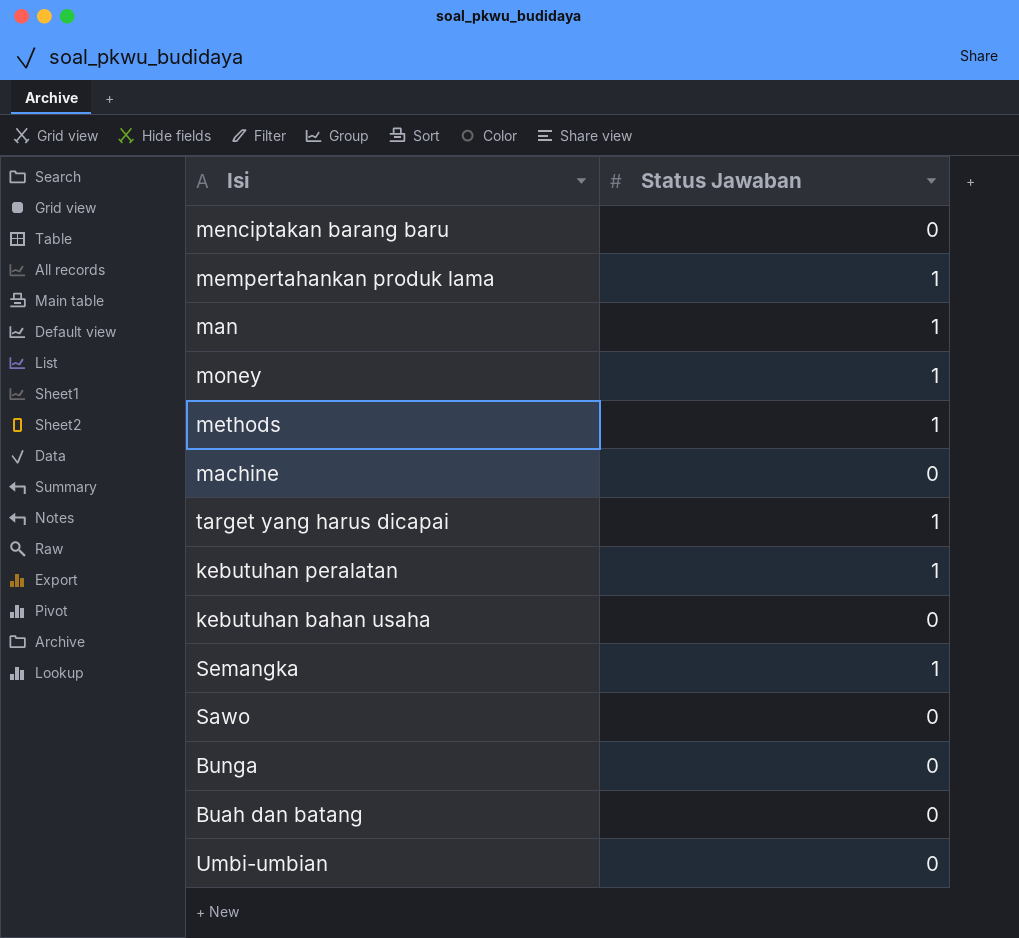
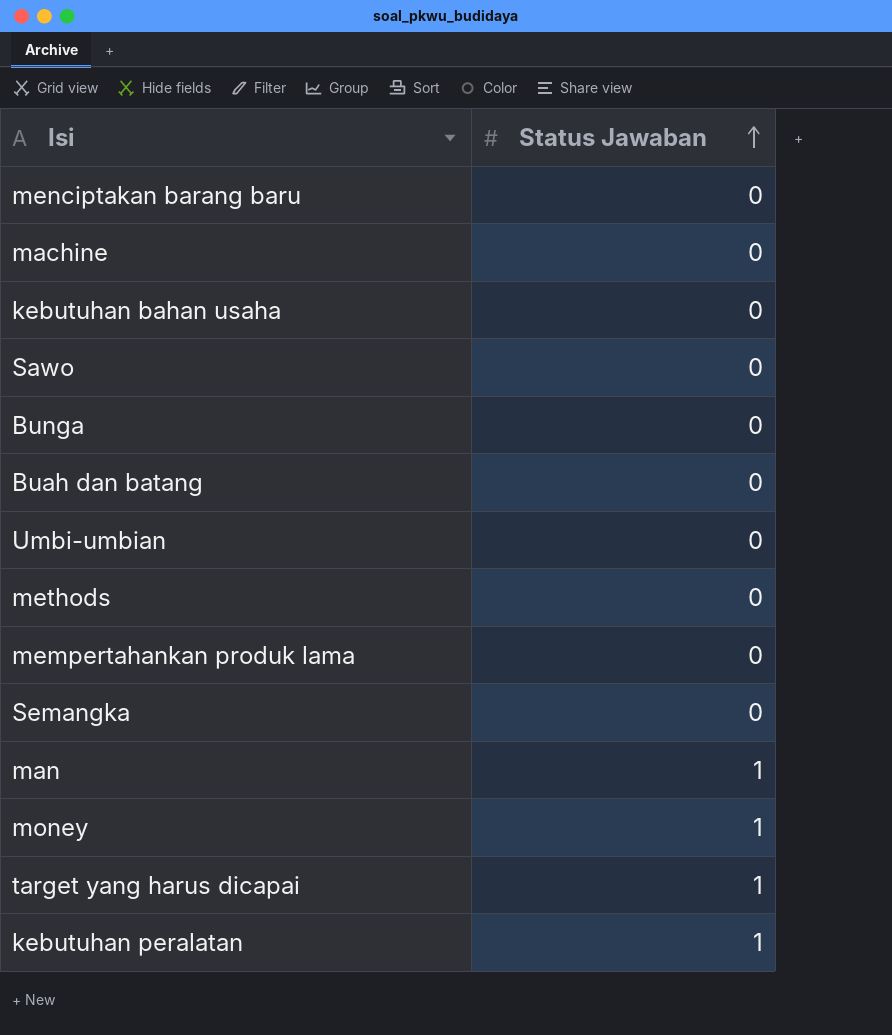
row order: none -> Status Jawaban ascending
methods | Status Jawaban: 1 -> 0
mempertahankan produk lama | Status Jawaban: 1 -> 0
Semangka | Status Jawaban: 1 -> 0

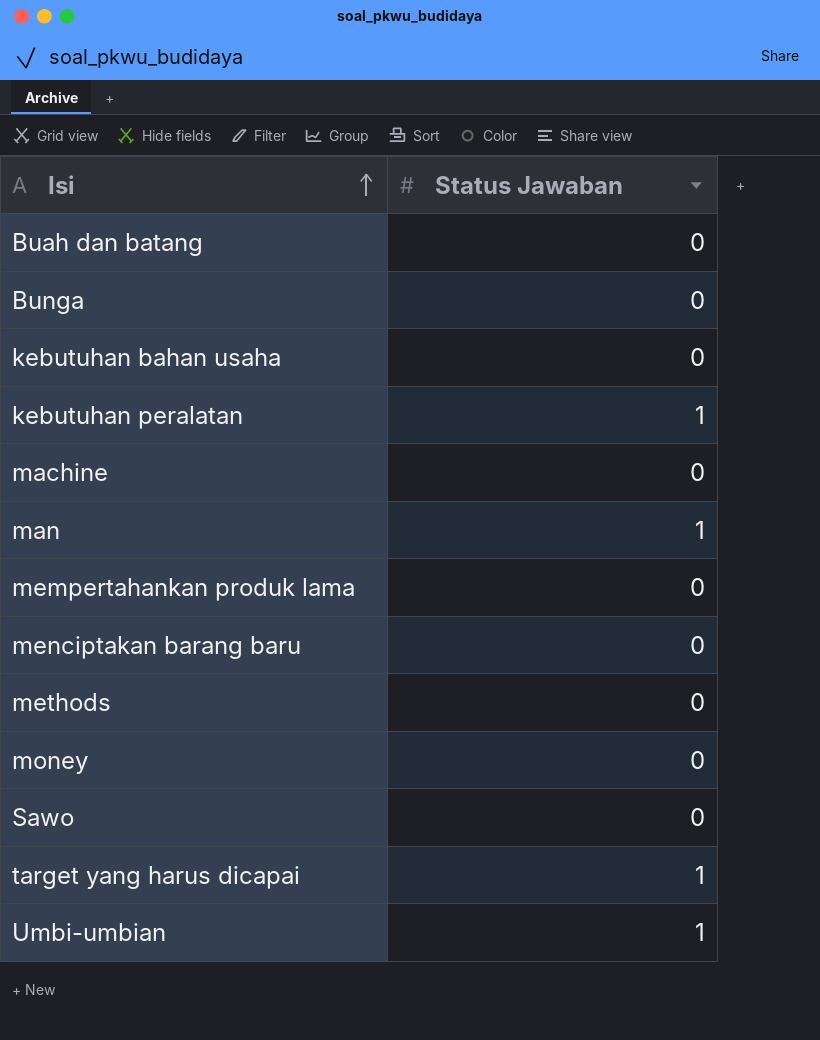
row order: Status Jawaban ascending -> Isi ascending
row Semangka: 0 -> none
money | Status Jawaban: 1 -> 0
Umbi-umbian | Status Jawaban: 0 -> 1

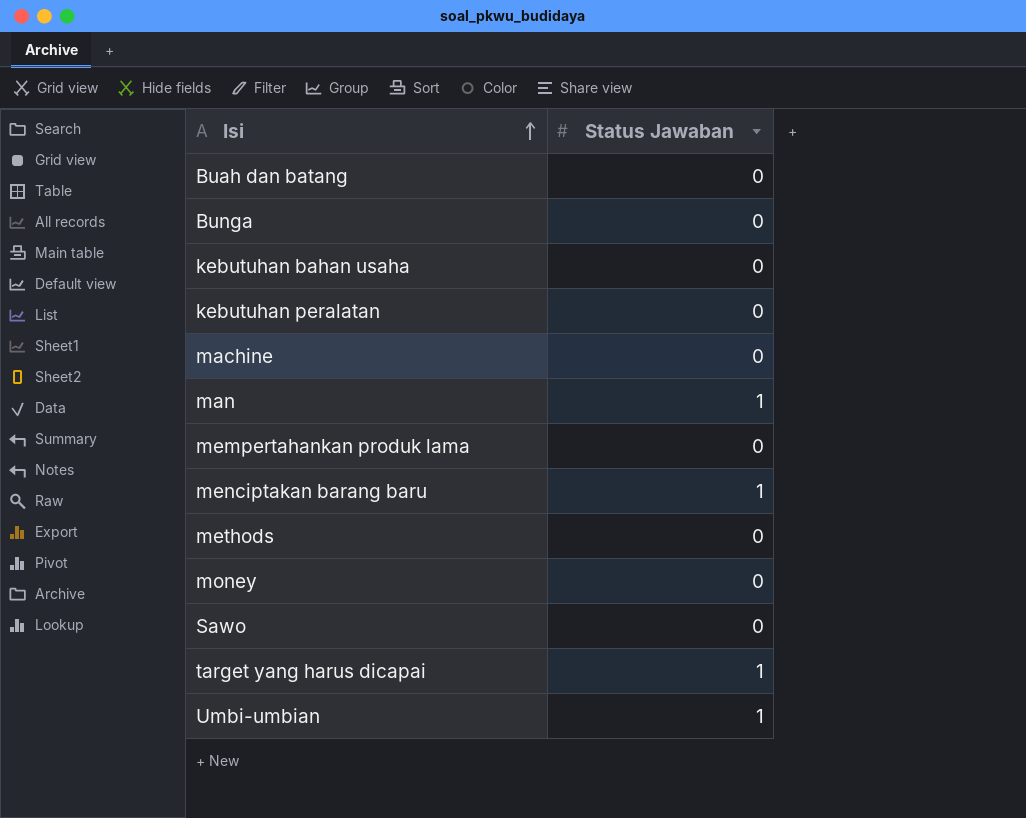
kebutuhan peralatan | Status Jawaban: 1 -> 0
menciptakan barang baru | Status Jawaban: 0 -> 1

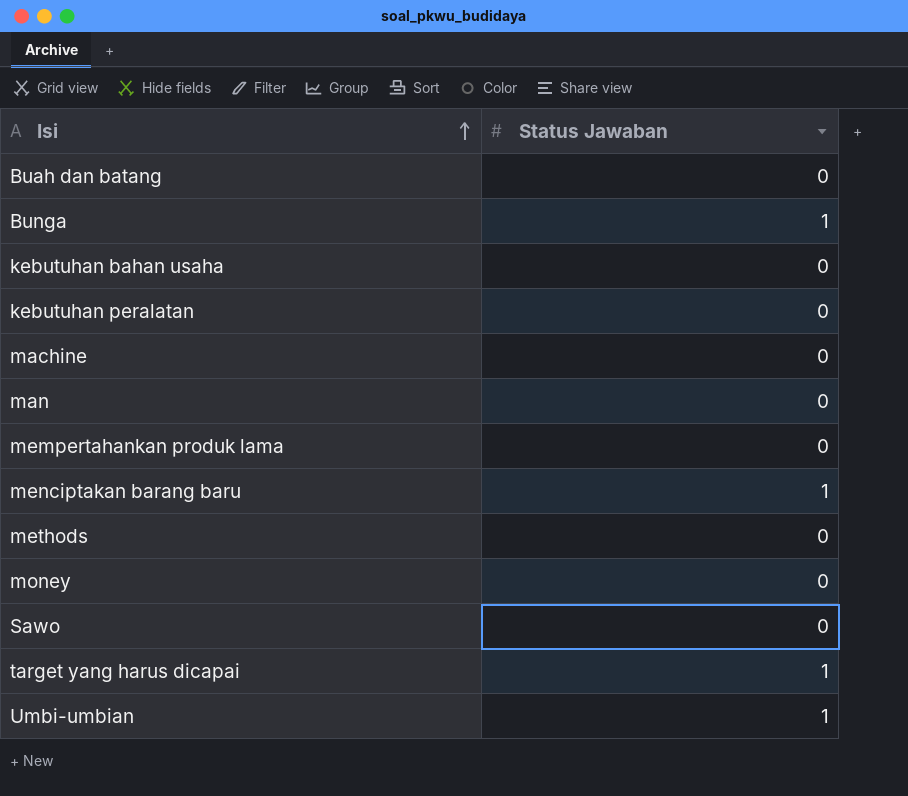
Bunga | Status Jawaban: 0 -> 1
man | Status Jawaban: 1 -> 0

